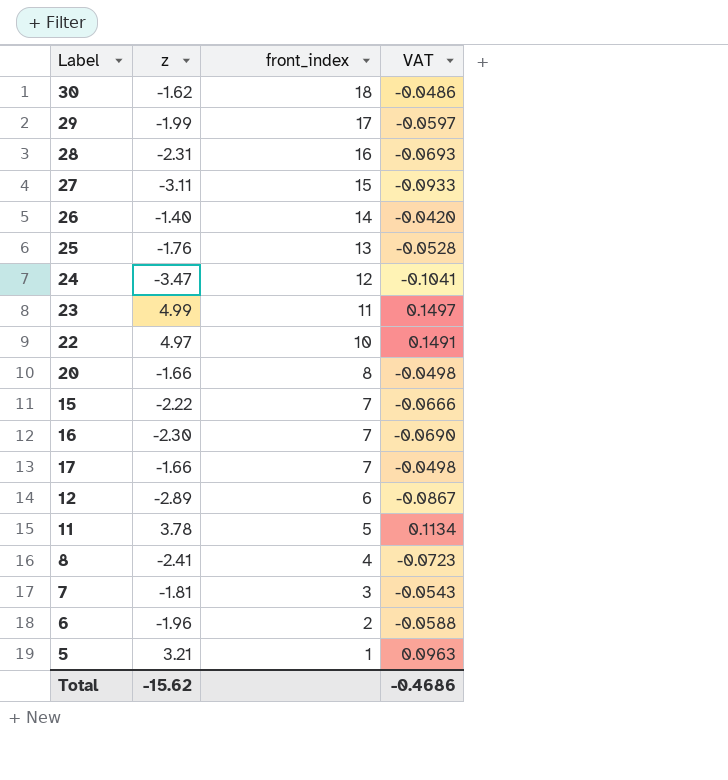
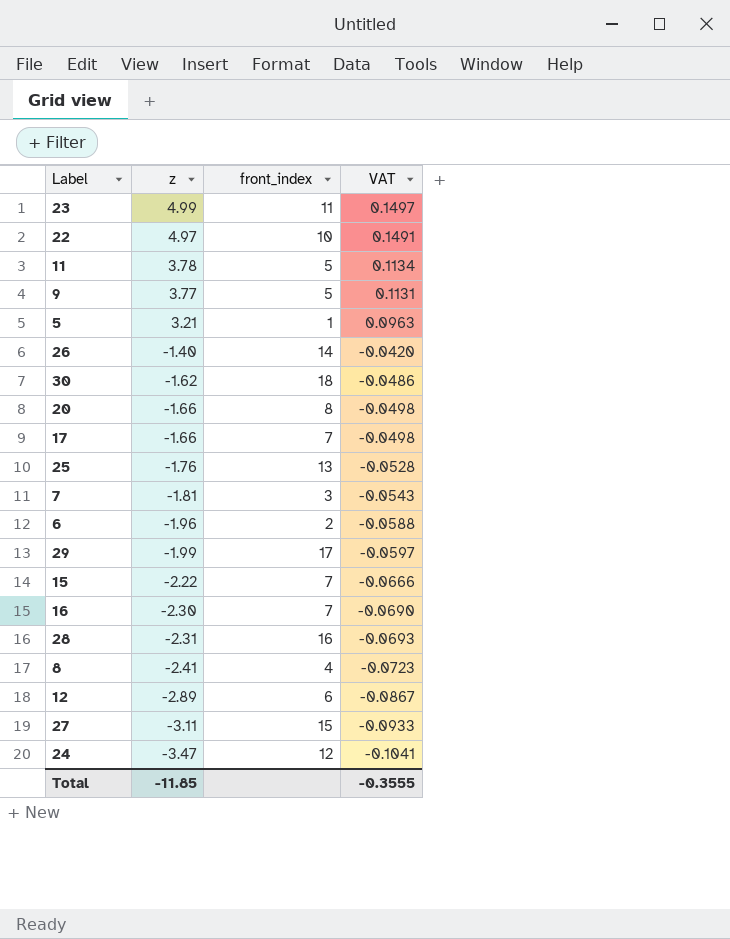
row order: front_index descending -> z descending
row 9: none -> 3.77 | 5 | 0.1131
Total | z: -15.62 -> -11.85
Total | VAT: -0.4686 -> -0.3555

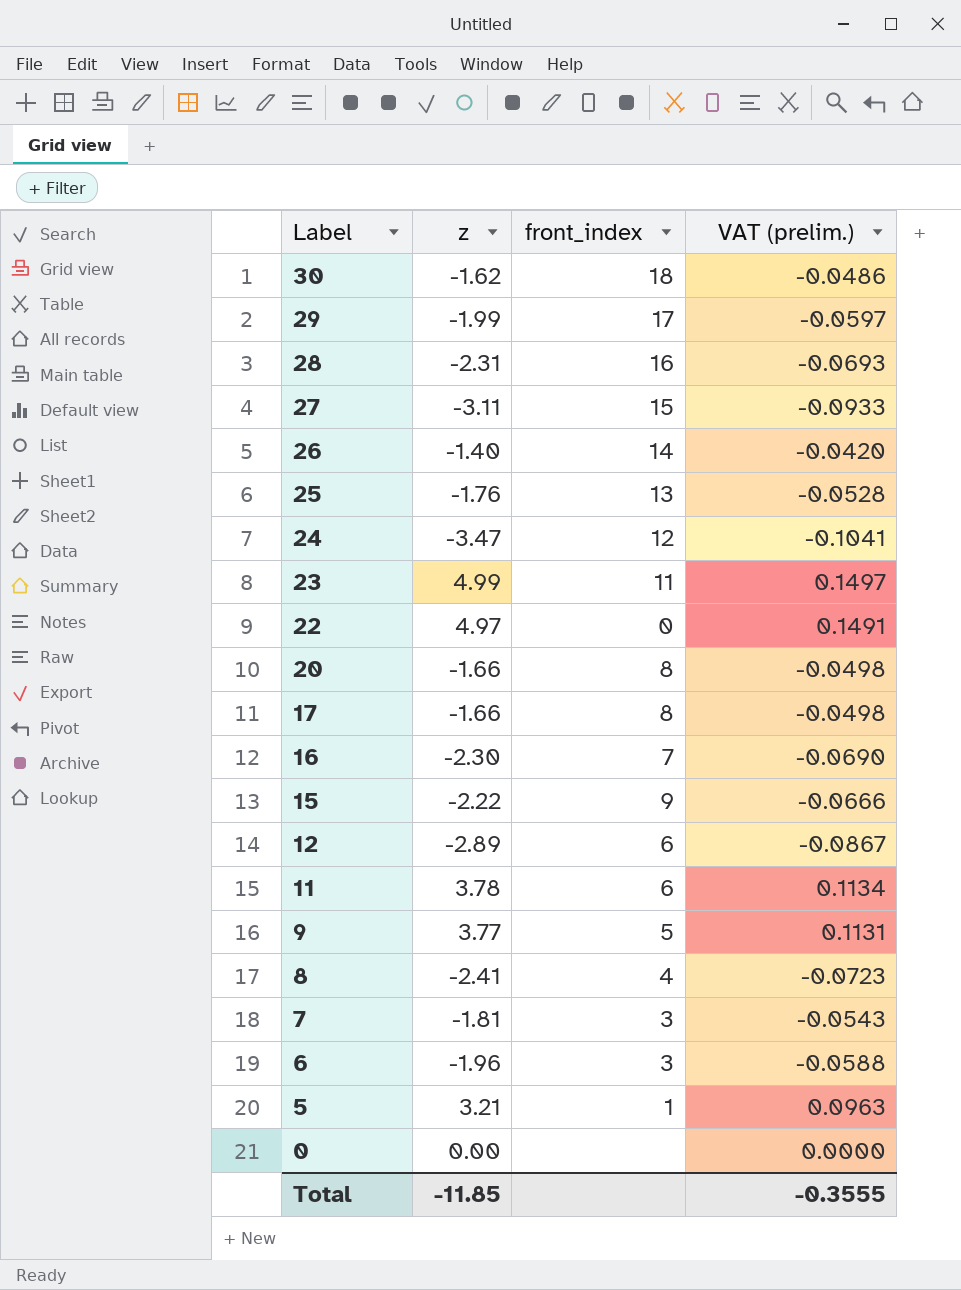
row order: z descending -> Label descending
column name: VAT -> VAT (prelim.)
22 | front_index: 10 -> 0
17 | front_index: 7 -> 8
15 | front_index: 7 -> 9
11 | front_index: 5 -> 6
6 | front_index: 2 -> 3
row 0: none -> 0.00 | none | 0.0000

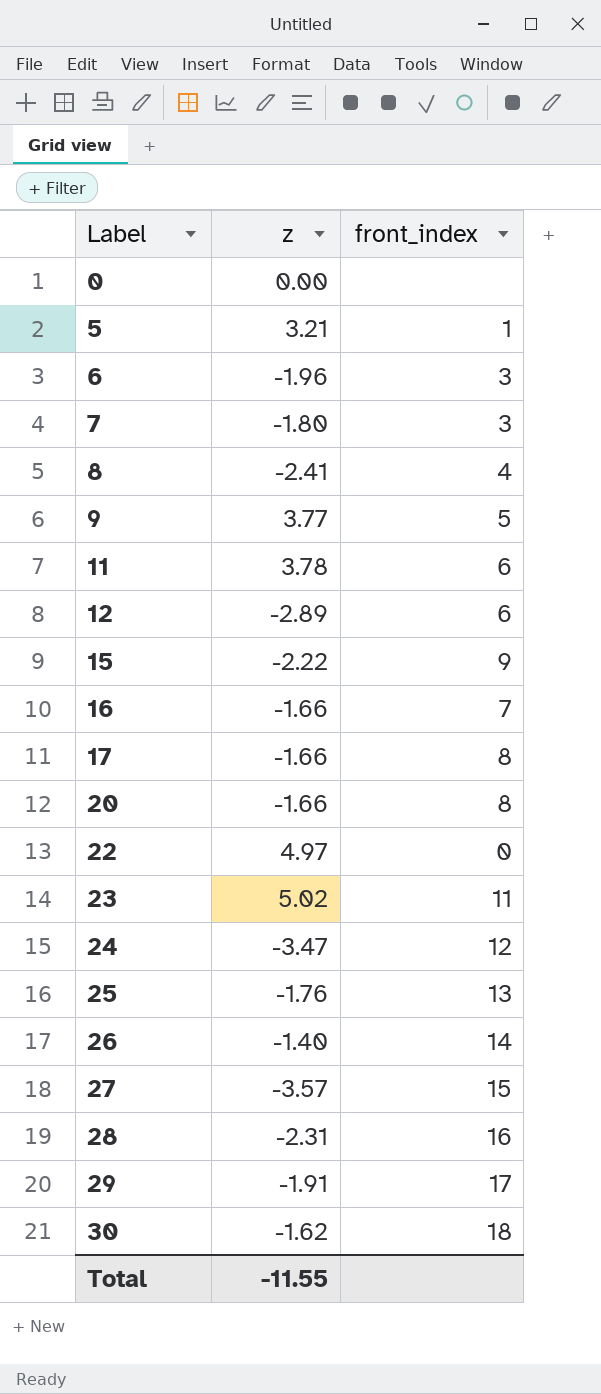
row order: Label descending -> Label ascending
column VAT (prelim.) | formula: [z] * 0.03 -> none
7 | z: -1.81 -> -1.80
16 | z: -2.30 -> -1.66
23 | z: 4.99 -> 5.02
27 | z: -3.11 -> -3.57
29 | z: -1.99 -> -1.91
Total | z: -11.85 -> -11.55

